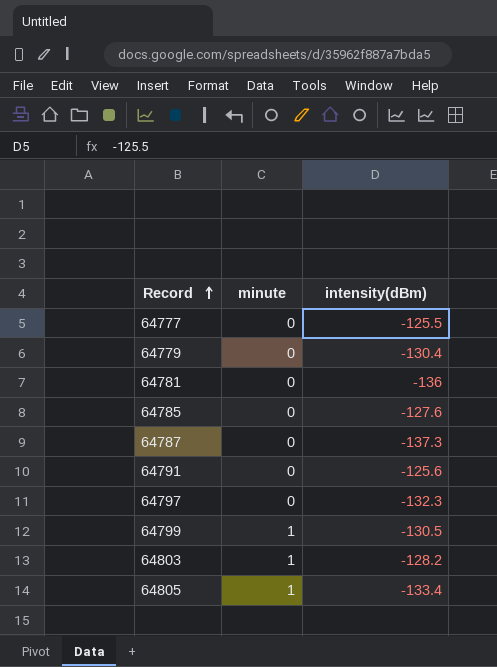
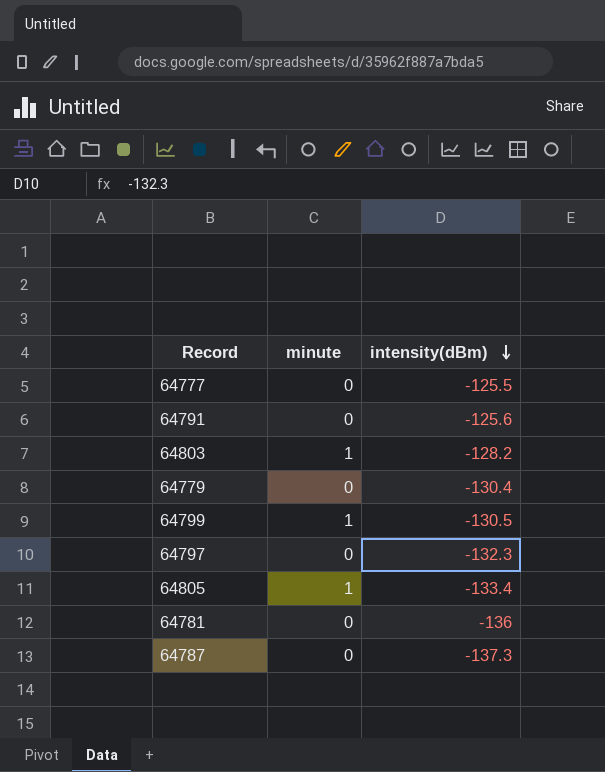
row order: Record ascending -> intensity(dBm) descending
row 64785: 0 | -127.6 -> none

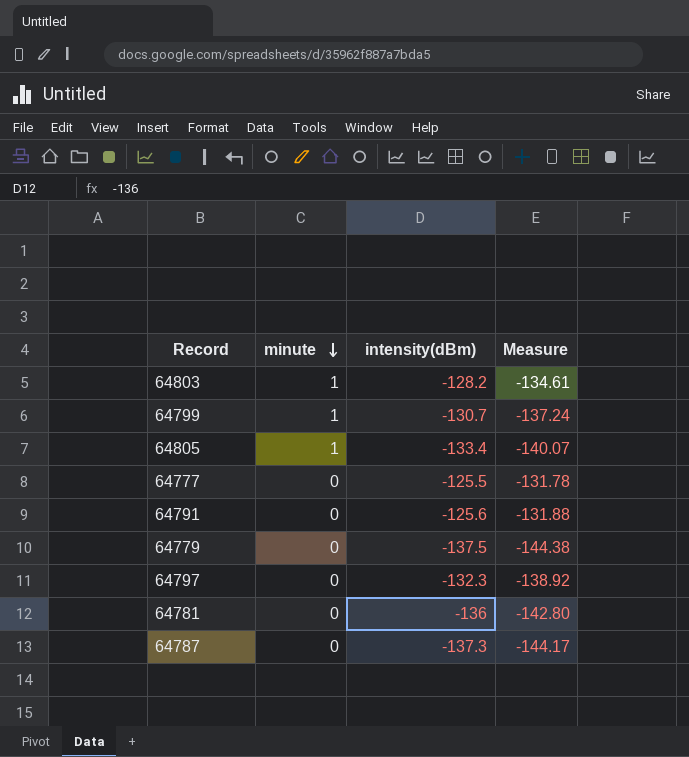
row order: intensity(dBm) descending -> minute descending
column Measure | formula: none -> [intensity(dBm)] * 1.05
64799 | intensity(dBm): -130.5 -> -130.7
64779 | intensity(dBm): -130.4 -> -137.5

